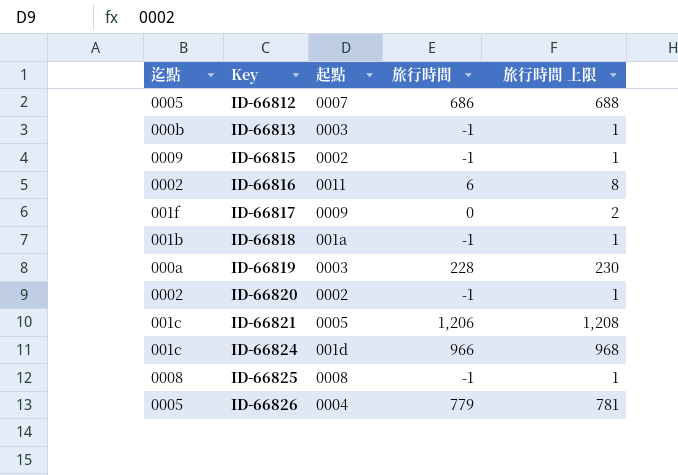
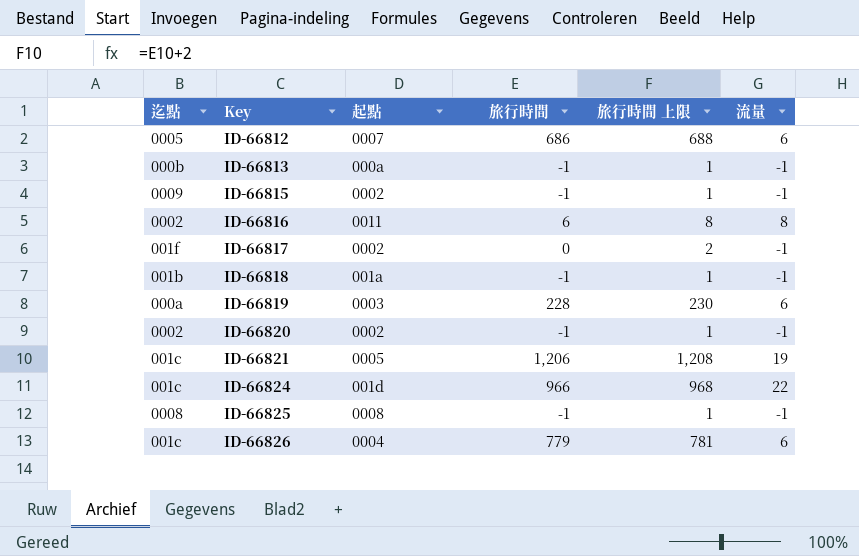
column 流量 | position: none -> 6
ID-66813 | 起點: 0003 -> 000a
ID-66817 | 起點: 0009 -> 0002
ID-66826 | 迄點: 0005 -> 001c

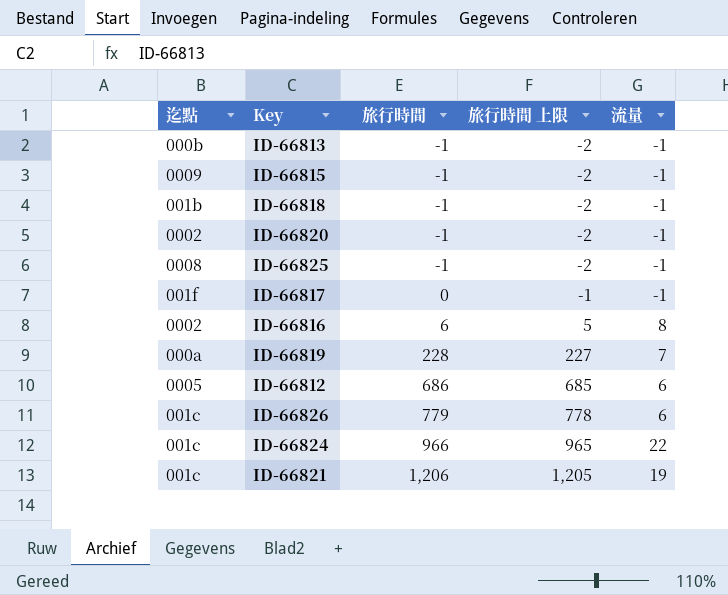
row order: Key ascending -> 旅行時間 ascending
column 起點 | position: 3 -> none
column 旅行時間 上限 | formula: [旅行時間] + 2 -> [旅行時間] - 1
ID-66819 | 流量: 6 -> 7

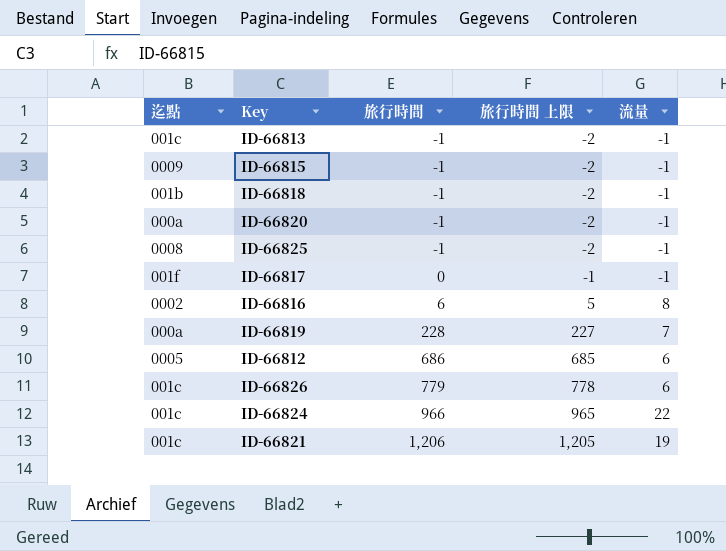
ID-66813 | 迄點: 000b -> 001c
ID-66820 | 迄點: 0002 -> 000a

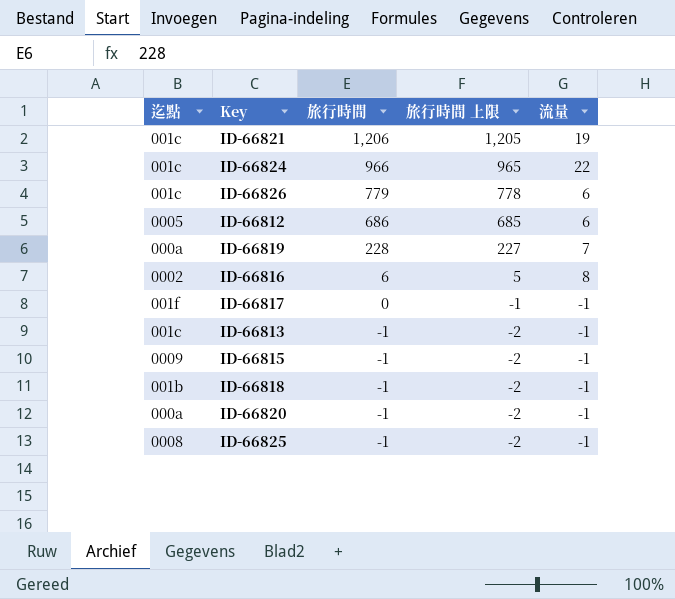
row order: 旅行時間 ascending -> 旅行時間 descending

